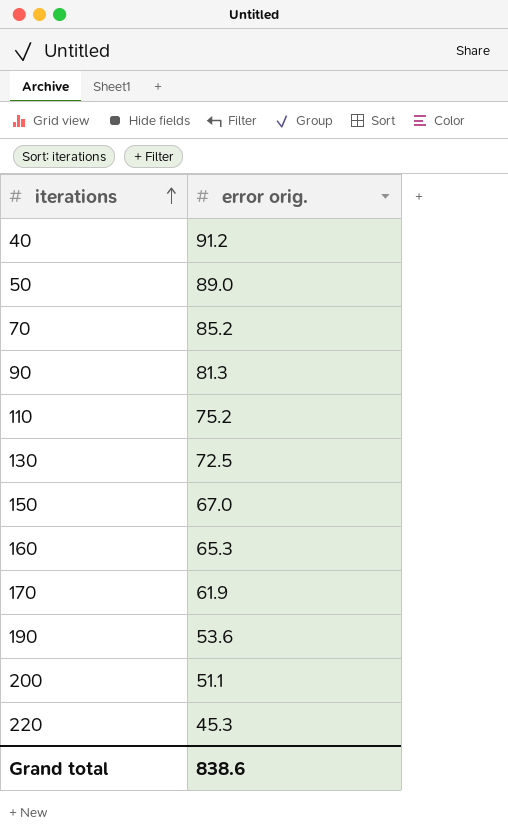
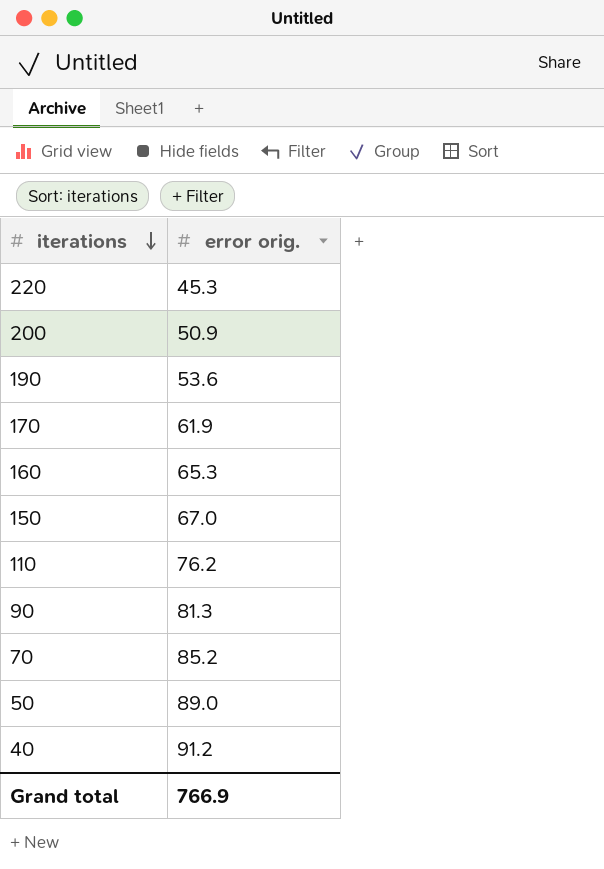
row order: iterations ascending -> iterations descending
row 130: 72.5 -> none
200 | error orig.: 51.1 -> 50.9
110 | error orig.: 75.2 -> 76.2
Grand total | error orig.: 838.6 -> 766.9

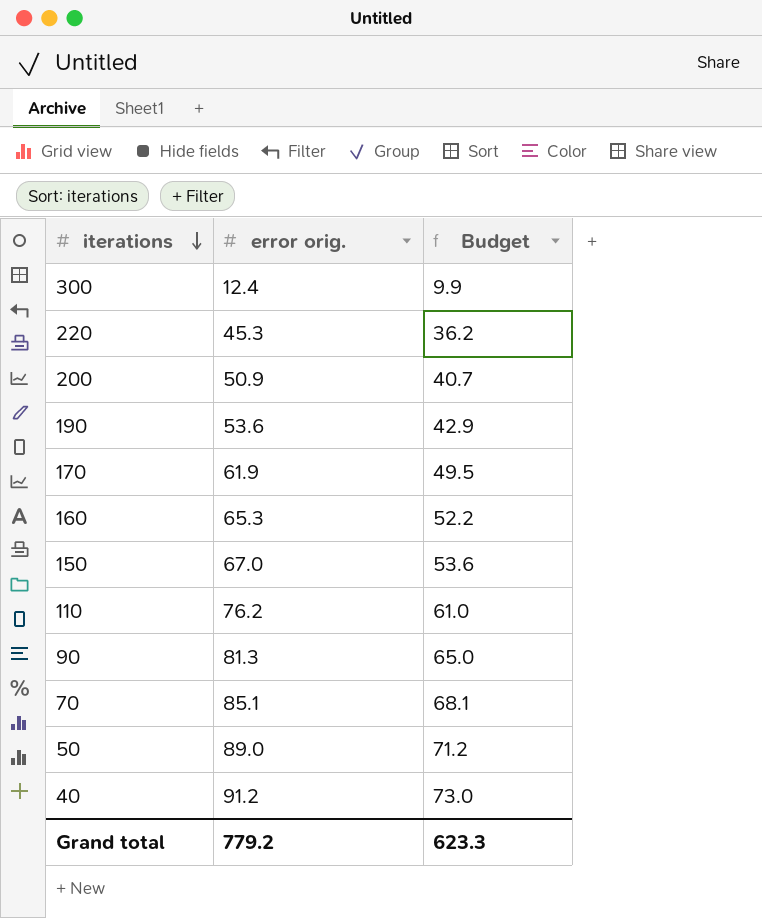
column Budget | formula: none -> [error orig.] * 0.8
row 300: none -> 12.4 | 9.9
70 | error orig.: 85.2 -> 85.1
Grand total | error orig.: 766.9 -> 779.2

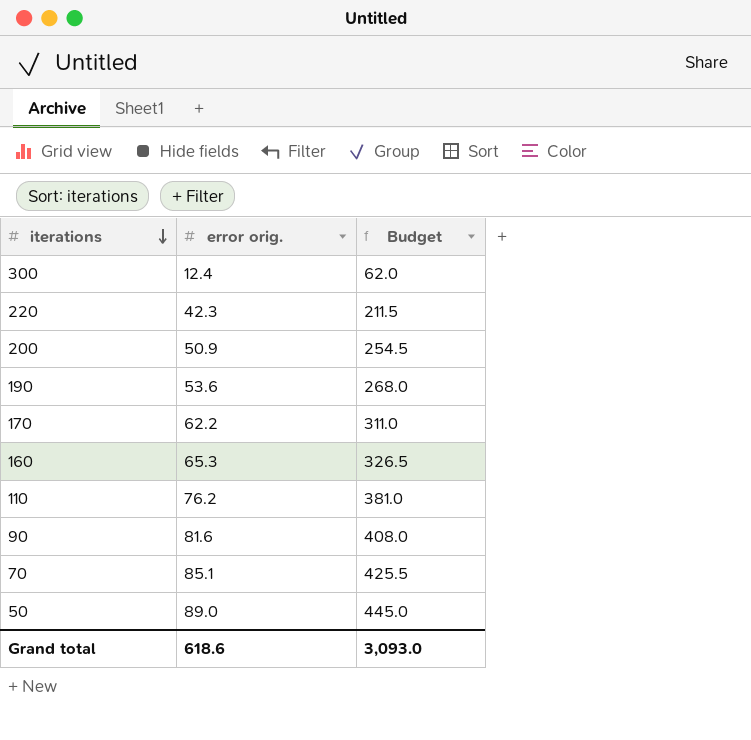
column Budget | formula: [error orig.] * 0.8 -> [error orig.] * 5
row 150: 67.0 | 53.6 -> none
row 40: 91.2 | 73.0 -> none
220 | error orig.: 45.3 -> 42.3
170 | error orig.: 61.9 -> 62.2
90 | error orig.: 81.3 -> 81.6
Grand total | error orig.: 779.2 -> 618.6
Grand total | Budget: 623.3 -> 3,093.0

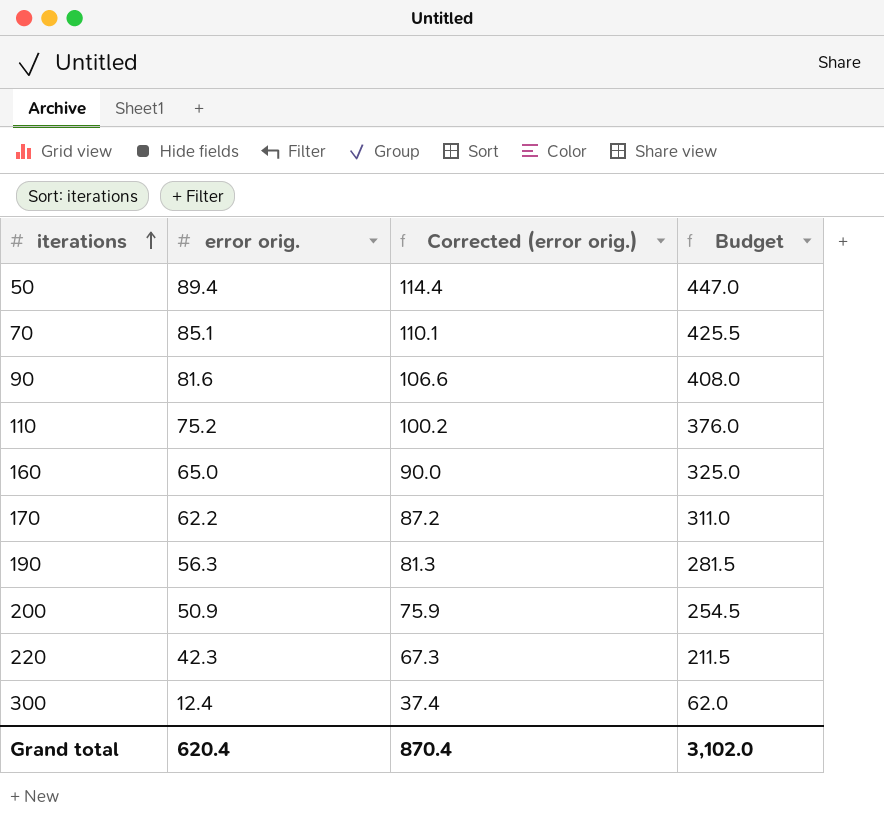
row order: iterations descending -> iterations ascending
column Corrected (error orig.) | formula: none -> [error orig.] + 25
50 | error orig.: 89.0 -> 89.4
50 | Budget: 445.0 -> 447.0
110 | error orig.: 76.2 -> 75.2
110 | Budget: 381.0 -> 376.0
160 | error orig.: 65.3 -> 65.0
160 | Budget: 326.5 -> 325.0
190 | error orig.: 53.6 -> 56.3
190 | Budget: 268.0 -> 281.5
Grand total | error orig.: 618.6 -> 620.4
Grand total | Budget: 3,093.0 -> 3,102.0

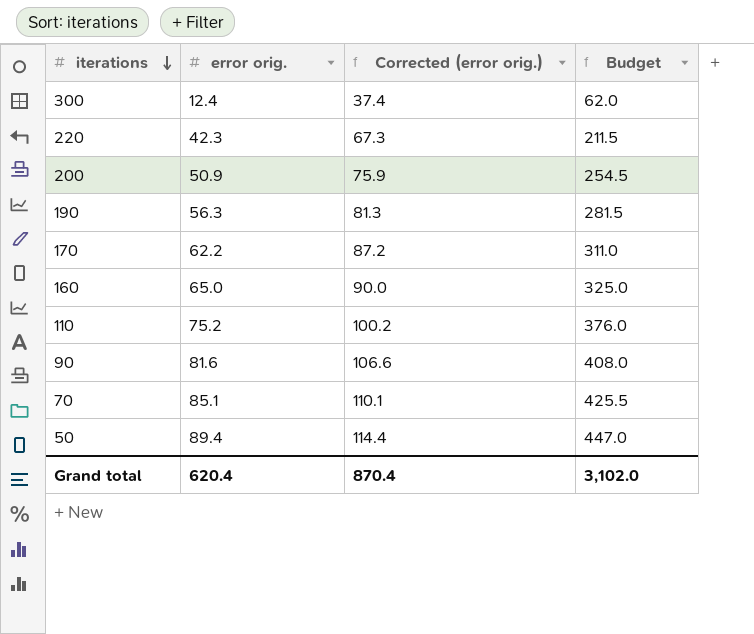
row order: iterations ascending -> iterations descending

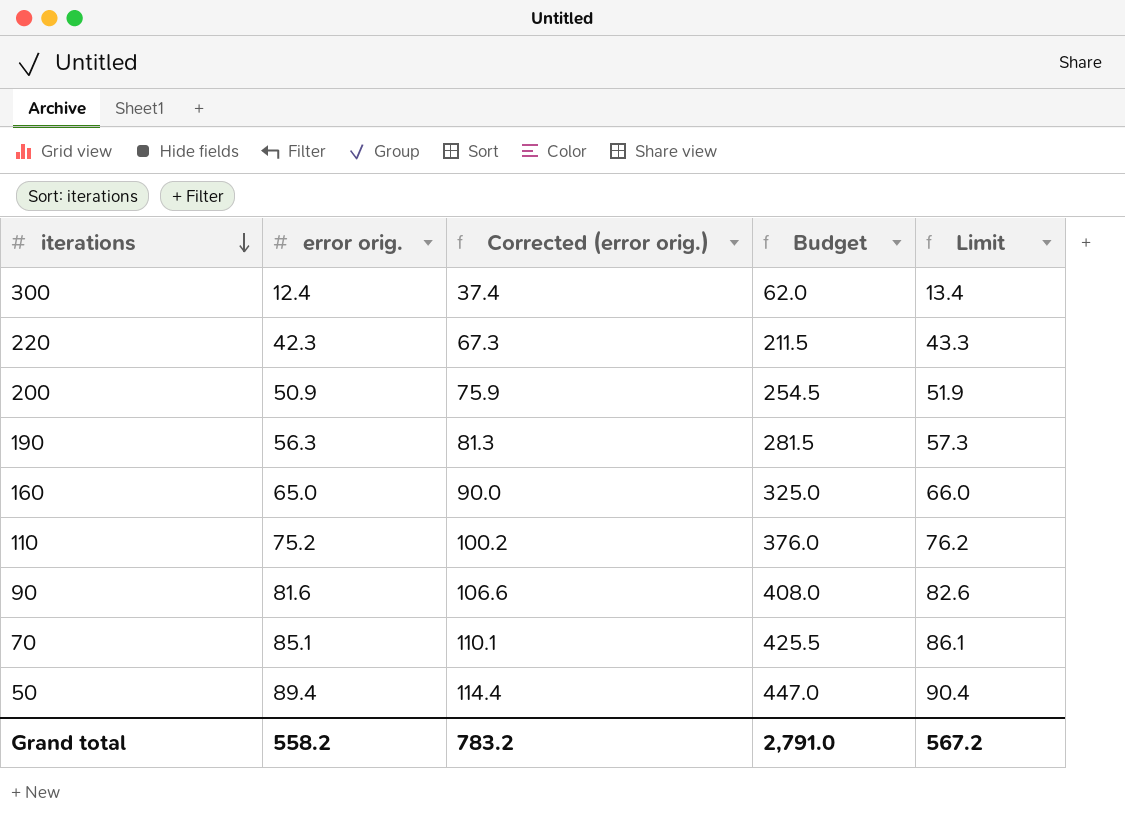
column Limit | formula: none -> [error orig.] + 1
row 170: 62.2 | 87.2 | 311.0 -> none
Grand total | error orig.: 620.4 -> 558.2
Grand total | Corrected (error orig.): 870.4 -> 783.2
Grand total | Budget: 3,102.0 -> 2,791.0

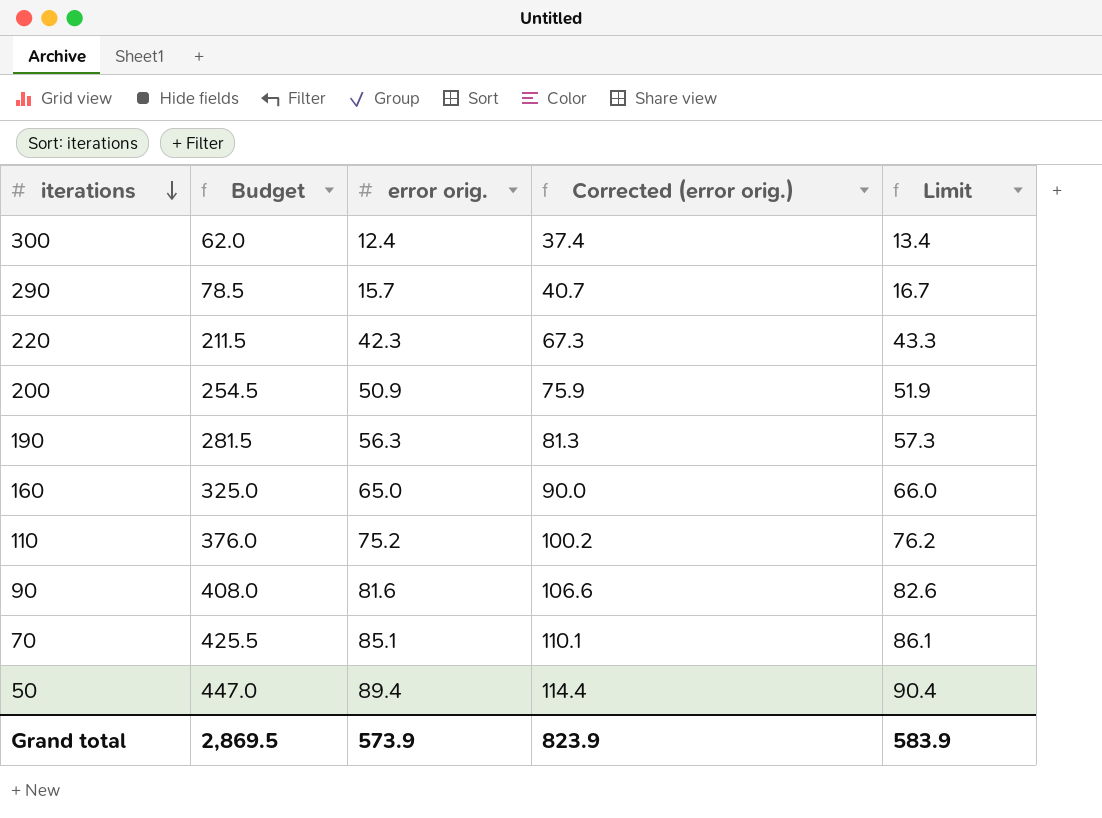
column Budget | position: 4 -> 2
row 290: none -> 78.5 | 15.7 | 40.7 | 16.7
Grand total | Budget: 2,791.0 -> 2,869.5
Grand total | error orig.: 558.2 -> 573.9
Grand total | Corrected (error orig.): 783.2 -> 823.9
Grand total | Limit: 567.2 -> 583.9

